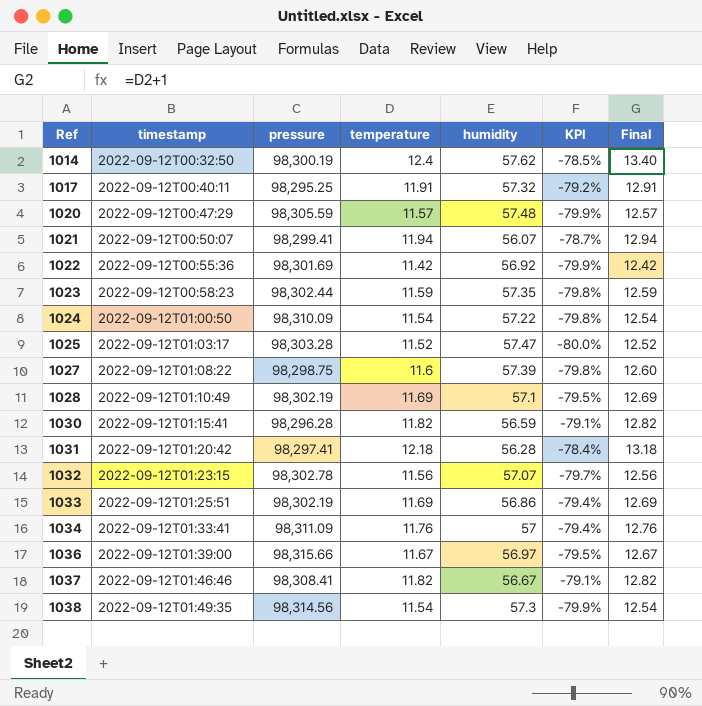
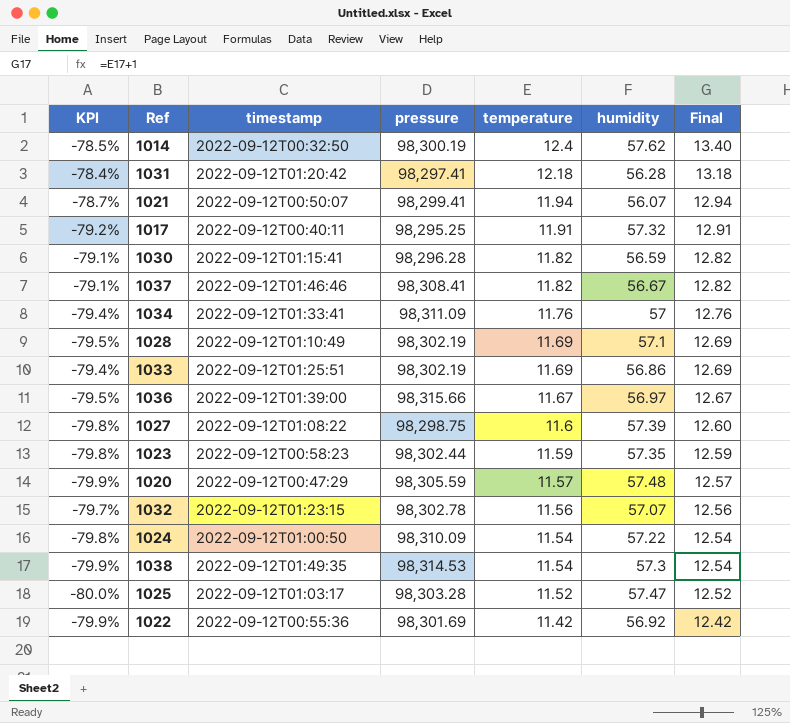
row order: Ref ascending -> temperature descending
column KPI | position: 6 -> 1
1038 | pressure: 98,314.56 -> 98,314.53

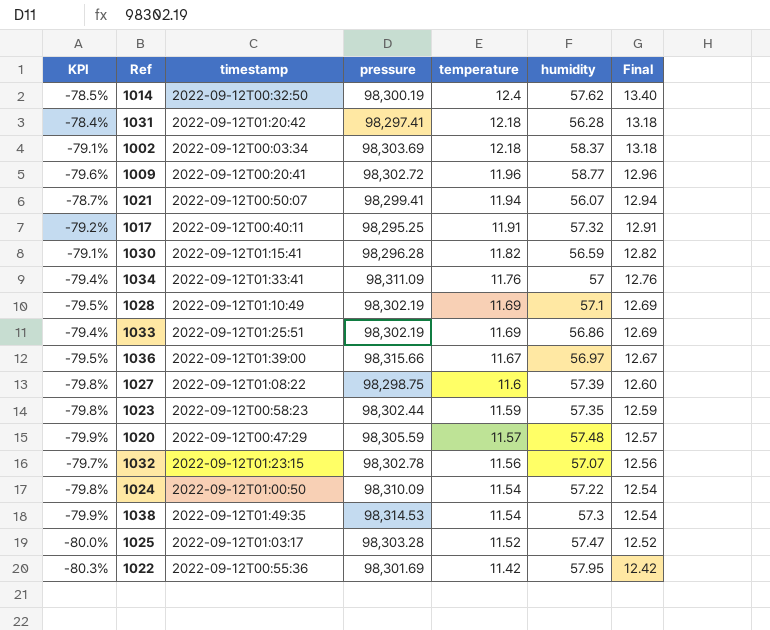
row 1037: -79.1% | 2022-09-12T01:46:46 | 98,308.41 | 11.82 | 56.67 | 12.82 -> none
row 1002: none -> -79.1% | 2022-09-12T00:03:34 | 98,303.69 | 12.18 | 58.37 | 13.18
row 1009: none -> -79.6% | 2022-09-12T00:20:41 | 98,302.72 | 11.96 | 58.77 | 12.96
1022 | KPI: -79.9% -> -80.3%
1022 | humidity: 56.92 -> 57.95

